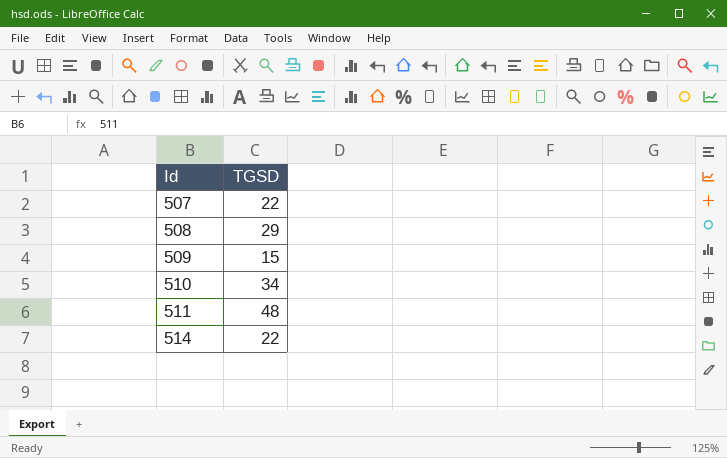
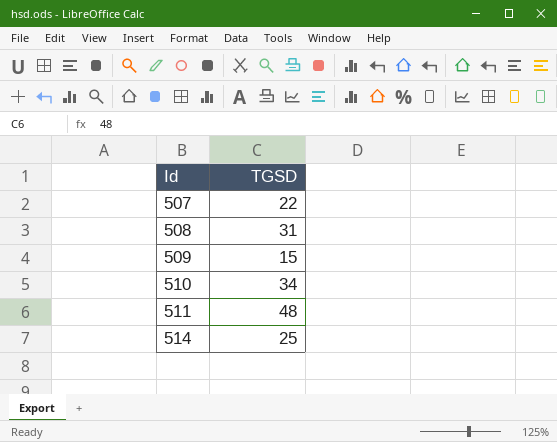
508 | TGSD: 29 -> 31
514 | TGSD: 22 -> 25

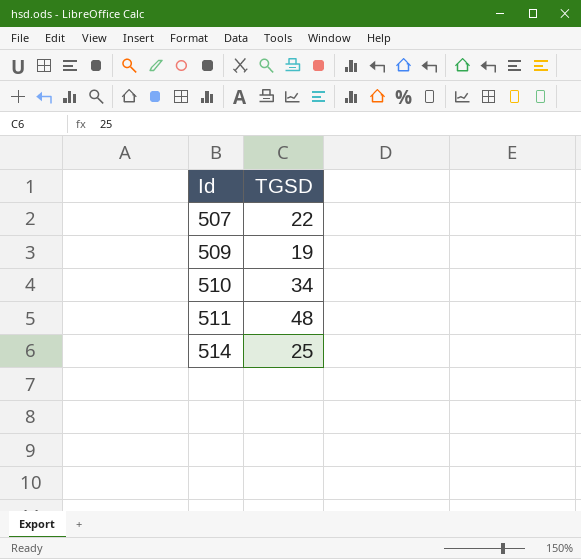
row 508: 31 -> none
509 | TGSD: 15 -> 19

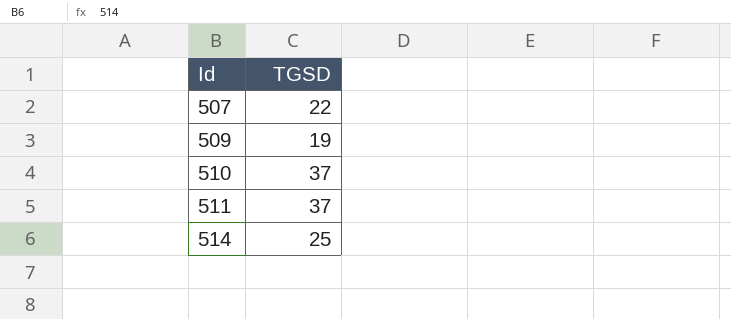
510 | TGSD: 34 -> 37
511 | TGSD: 48 -> 37

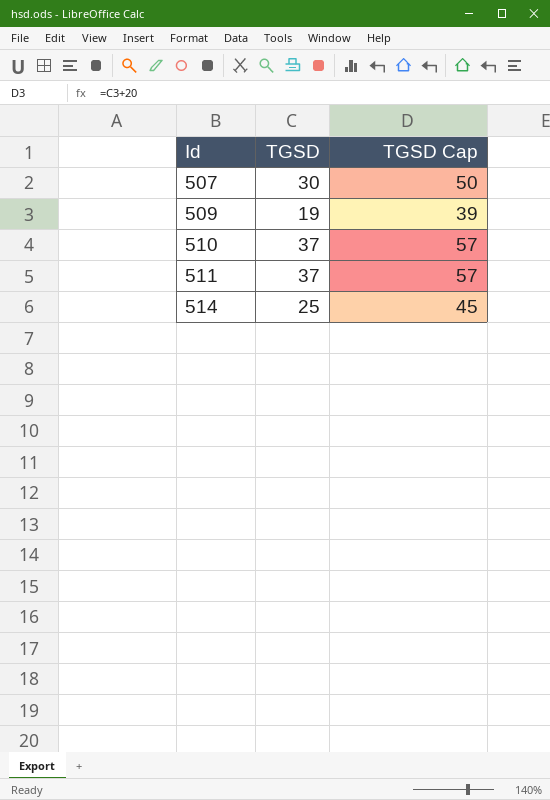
column TGSD Cap | formula: none -> [TGSD] + 20
507 | TGSD: 22 -> 30

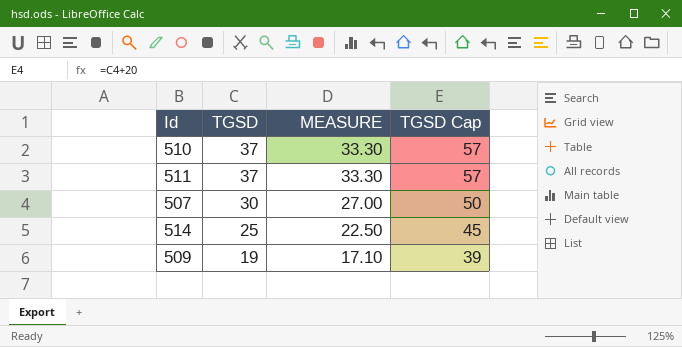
row order: Id ascending -> TGSD descending
column MEASURE | formula: none -> [TGSD] * 0.9

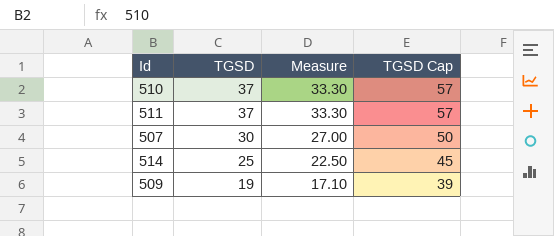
column name: MEASURE -> Measure

